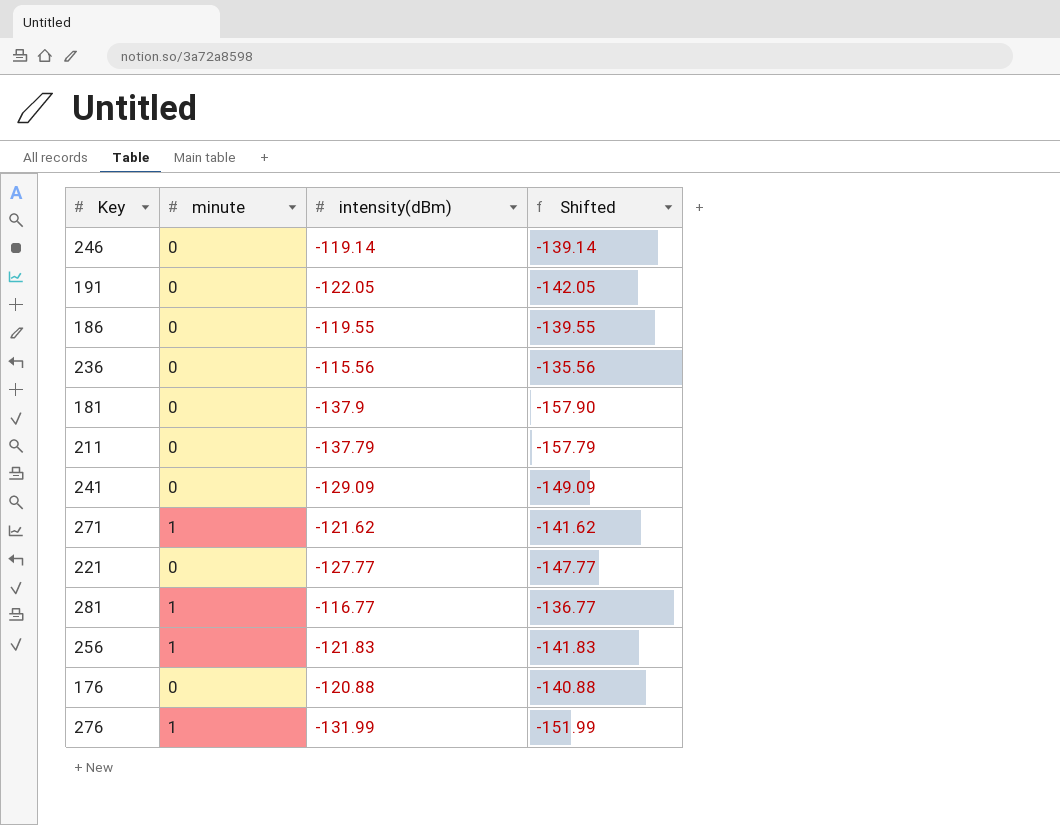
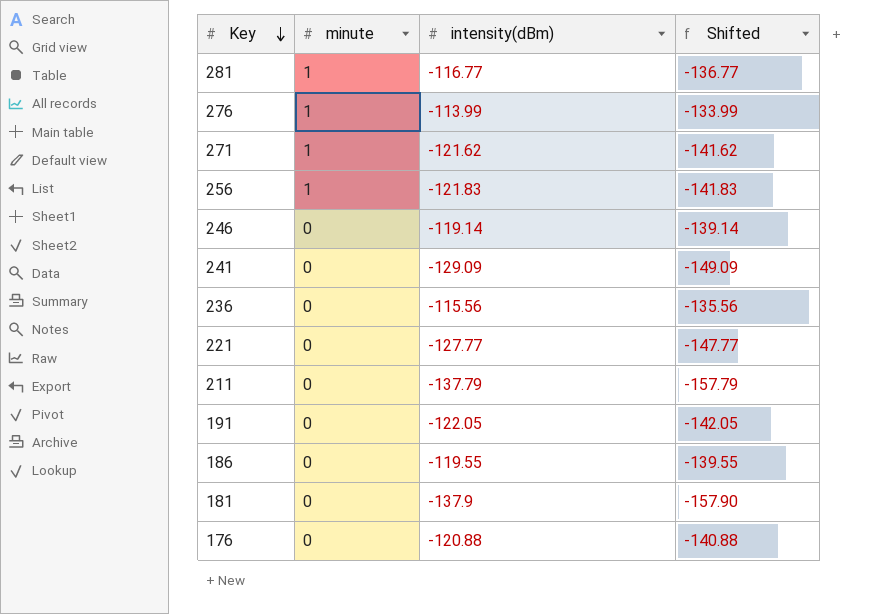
row order: none -> Key descending
276 | intensity(dBm): -131.99 -> -113.99
276 | Shifted: -151.99 -> -133.99

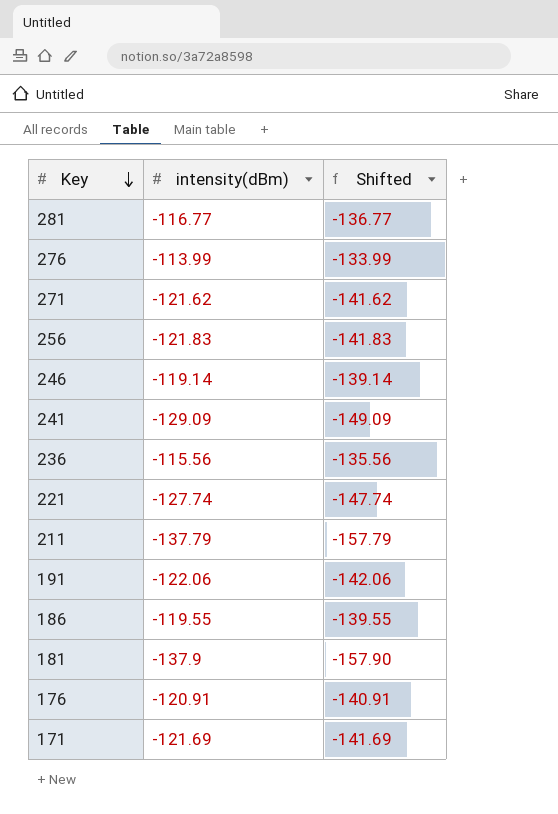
column minute | position: 2 -> none
221 | intensity(dBm): -127.77 -> -127.74
221 | Shifted: -147.77 -> -147.74
191 | intensity(dBm): -122.05 -> -122.06
191 | Shifted: -142.05 -> -142.06
176 | intensity(dBm): -120.88 -> -120.91
176 | Shifted: -140.88 -> -140.91
row 171: none -> -121.69 | -141.69

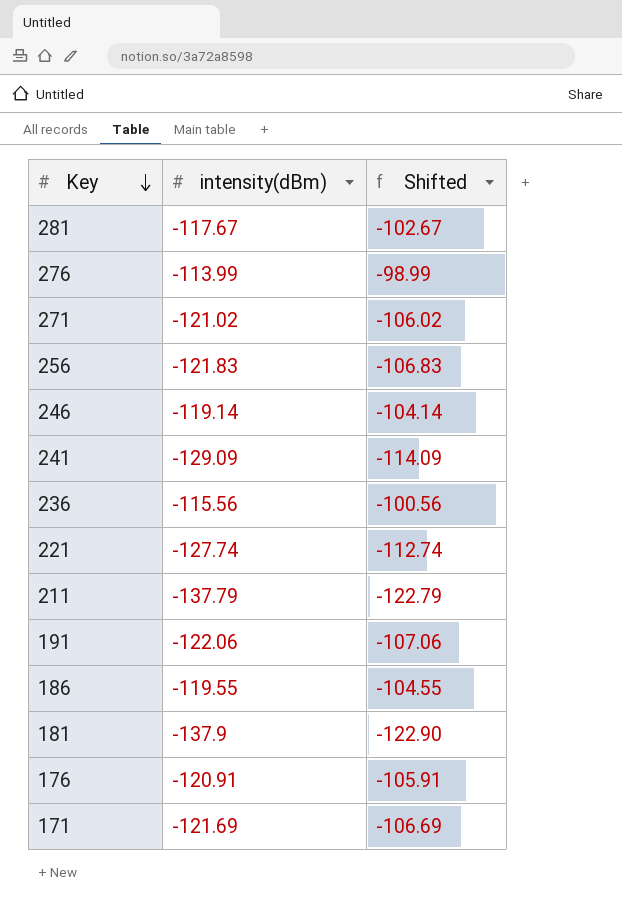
column Shifted | formula: [intensity(dBm)] - 20 -> [intensity(dBm)] + 15
281 | intensity(dBm): -116.77 -> -117.67
271 | intensity(dBm): -121.62 -> -121.02

